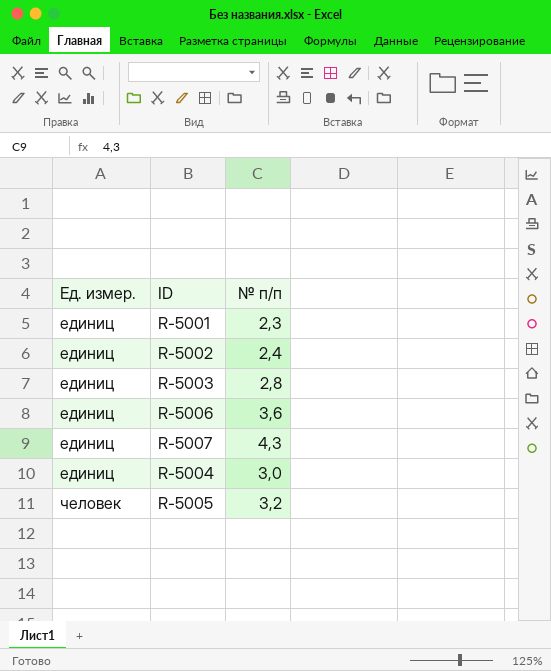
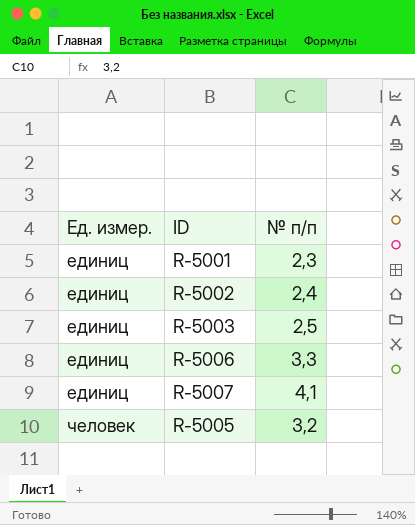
row R-5004: единиц | 3,0 -> none
R-5003 | № п/п: 2,8 -> 2,5
R-5006 | № п/п: 3,6 -> 3,3
R-5007 | № п/п: 4,3 -> 4,1

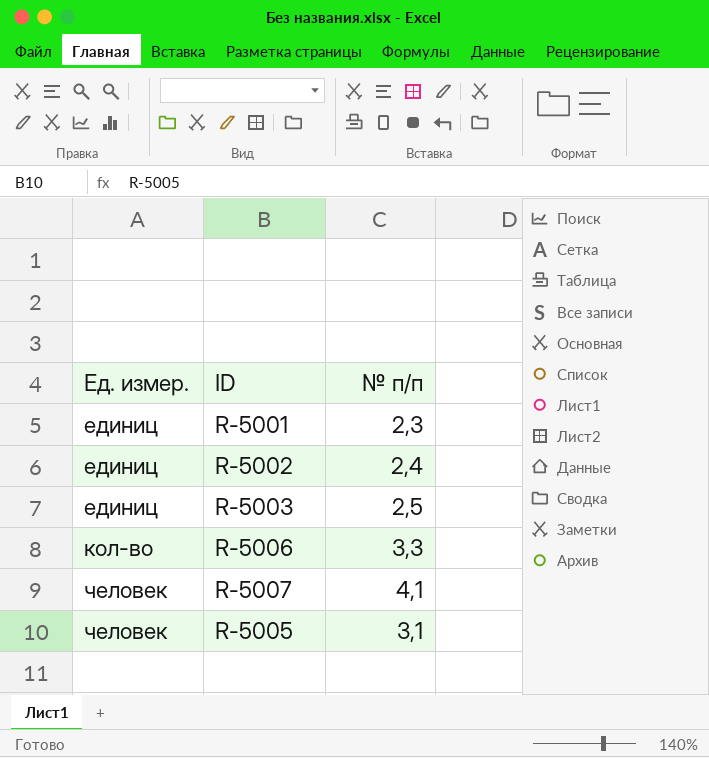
R-5006 | Ед. измер.: единиц -> кол-во
R-5007 | Ед. измер.: единиц -> человек
R-5005 | № п/п: 3,2 -> 3,1

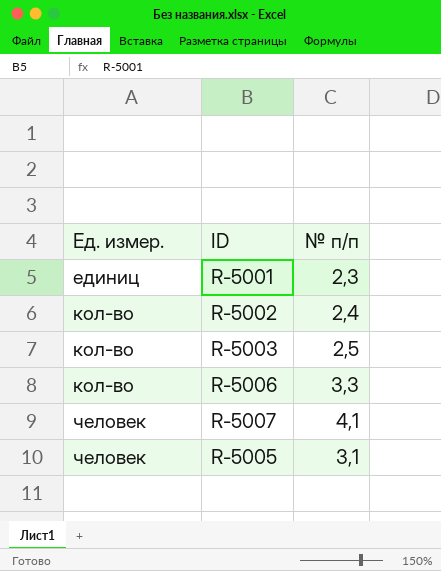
R-5002 | Ед. измер.: единиц -> кол-во
R-5003 | Ед. измер.: единиц -> кол-во

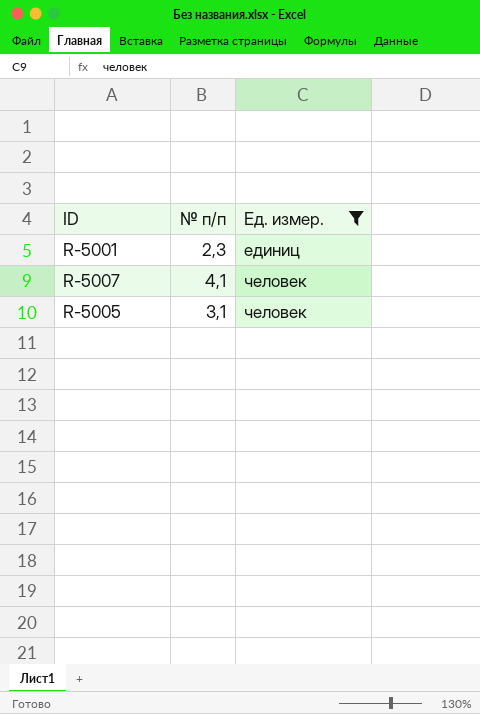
filter: none -> Ед. измер. != кол-во
column Ед. измер. | position: 1 -> 3

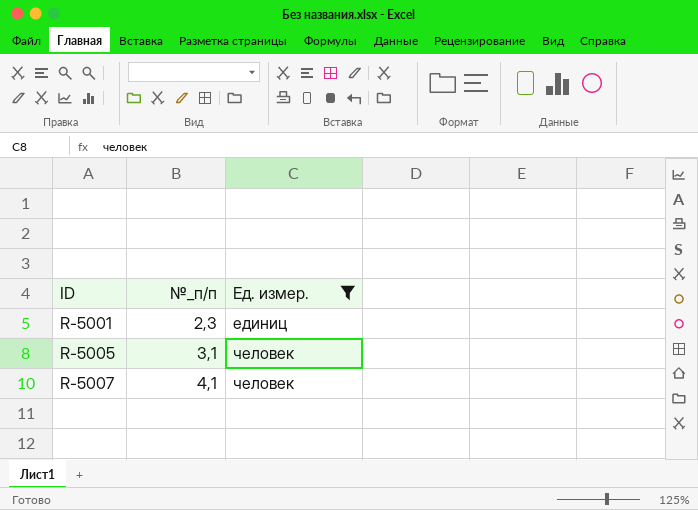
row order: Ед. измер. ascending -> ID ascending
column name: № п/п -> №_п/п

